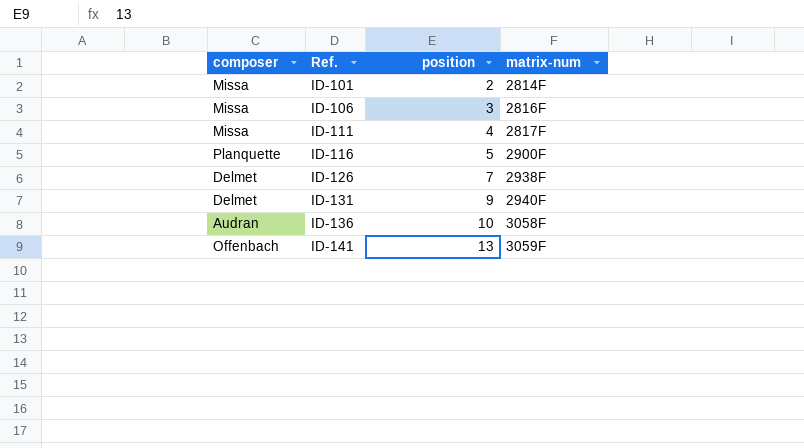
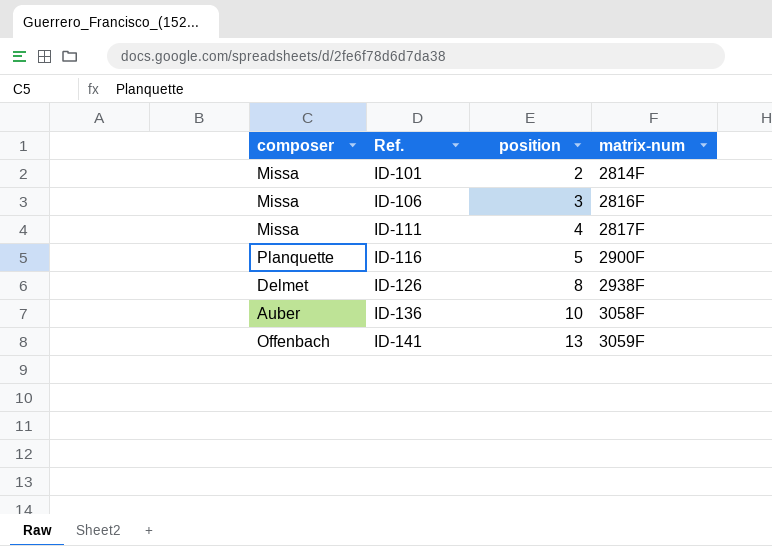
row ID-131: Delmet | 9 | 2940F -> none
ID-126 | position: 7 -> 8
ID-136 | composer: Audran -> Auber

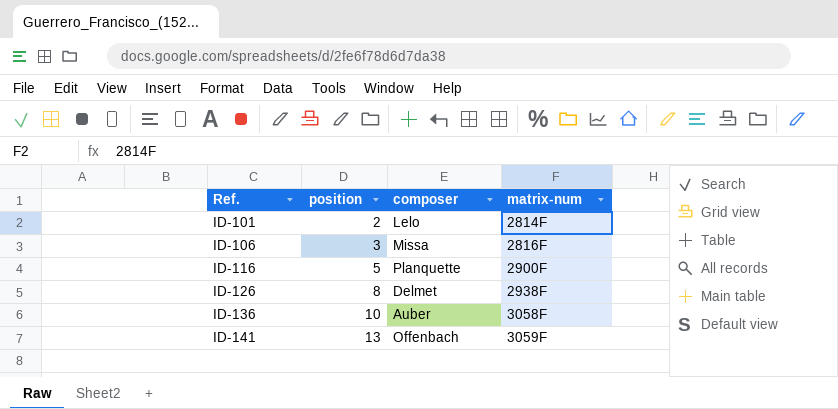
column composer | position: 1 -> 3
row ID-111: Missa | 4 | 2817F -> none
ID-101 | composer: Missa -> Lelo

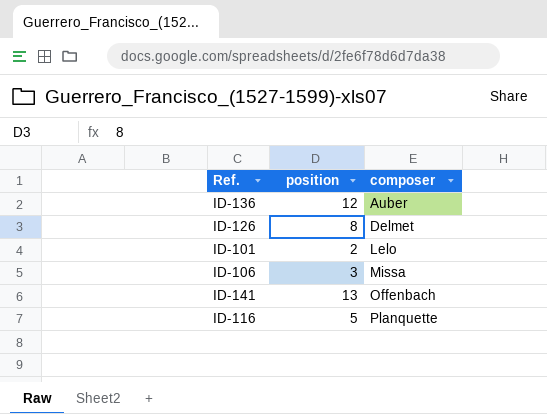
row order: Ref. ascending -> composer ascending
column matrix-num | position: 4 -> none
ID-136 | position: 10 -> 12

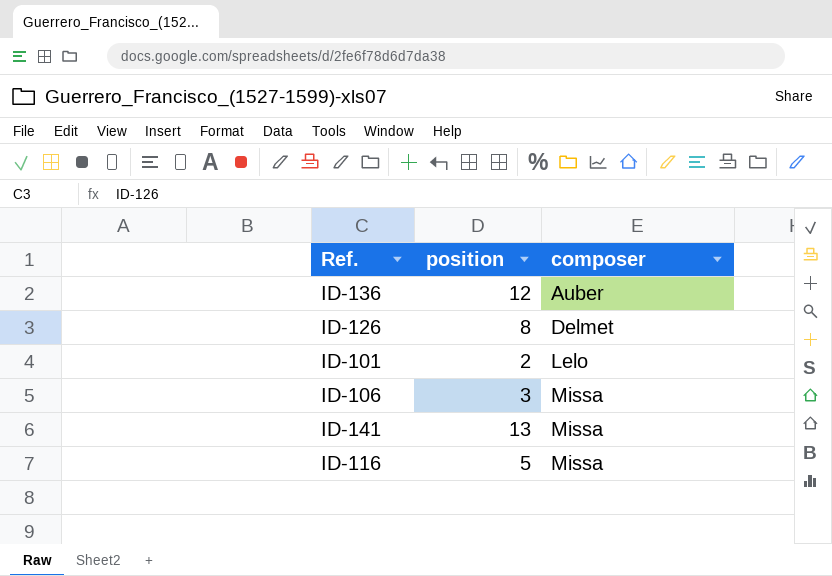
ID-141 | composer: Offenbach -> Missa
ID-116 | composer: Planquette -> Missa

